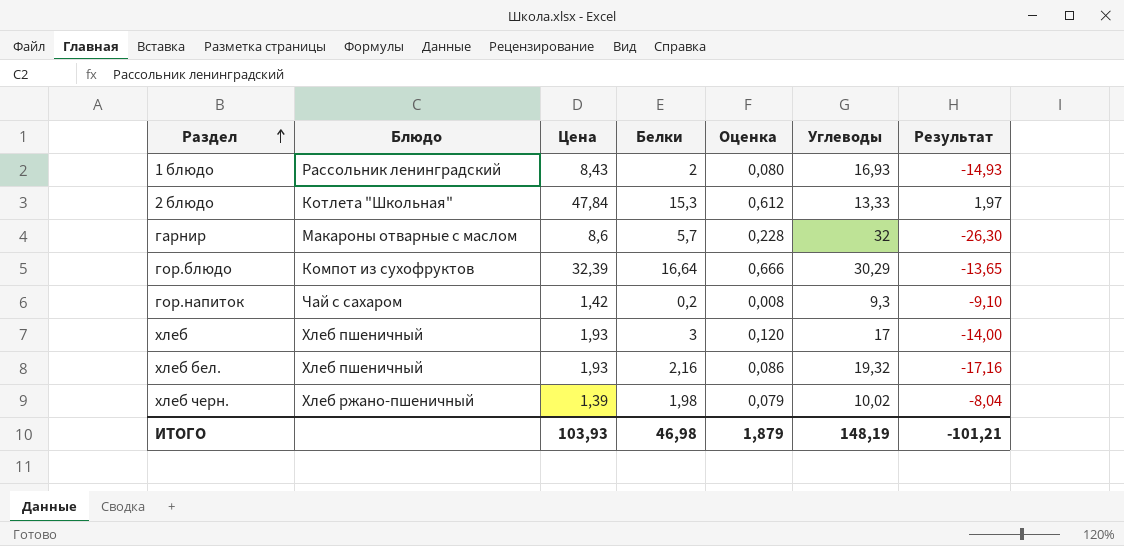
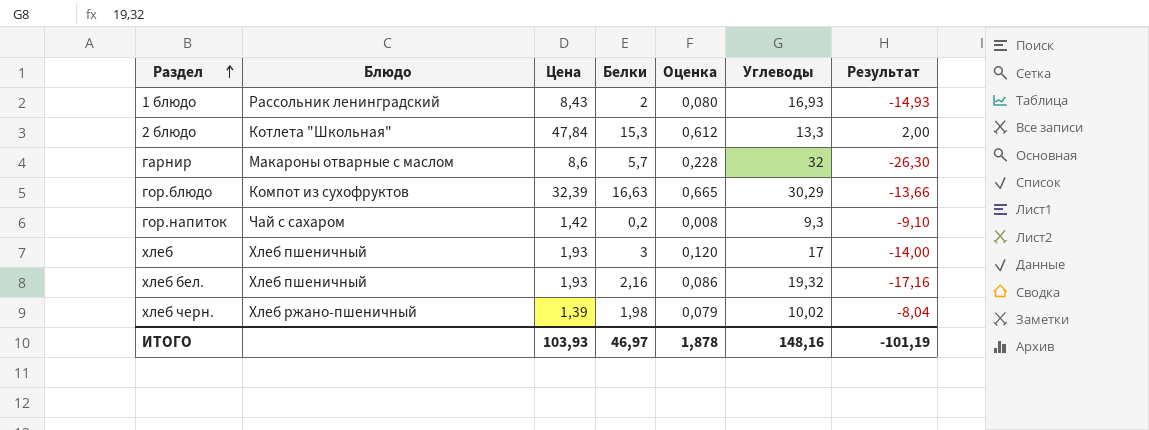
2 блюдо | Углеводы: 13,33 -> 13,3
2 блюдо | Результат: 1,97 -> 2,00
гор.блюдо | Белки: 16,64 -> 16,63
гор.блюдо | Оценка: 0,666 -> 0,665
гор.блюдо | Результат: -13,65 -> -13,66
ИТОГО | Белки: 46,98 -> 46,97
ИТОГО | Оценка: 1,879 -> 1,878
ИТОГО | Углеводы: 148,19 -> 148,16
ИТОГО | Результат: -101,21 -> -101,19

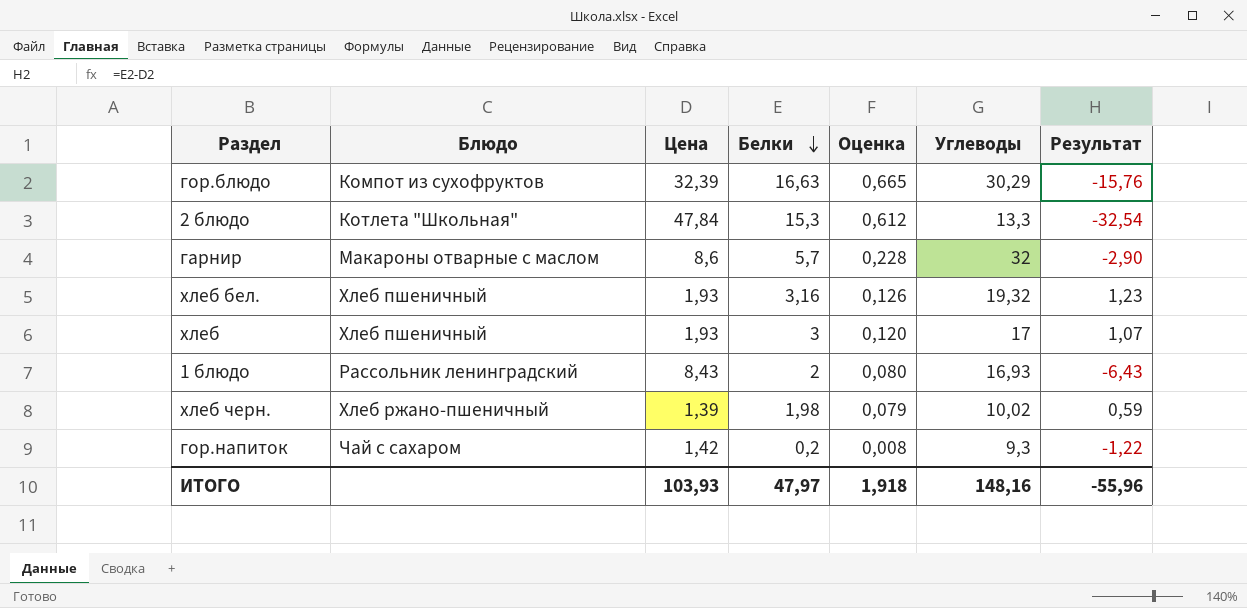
row order: Раздел ascending -> Белки descending
column Результат | formula: [Белки] - [Углеводы] -> [Белки] - [Цена]
хлеб бел. | Белки: 2,16 -> 3,16
хлеб бел. | Оценка: 0,086 -> 0,126
ИТОГО | Белки: 46,97 -> 47,97
ИТОГО | Оценка: 1,878 -> 1,918
ИТОГО | Результат: -101,19 -> -55,96

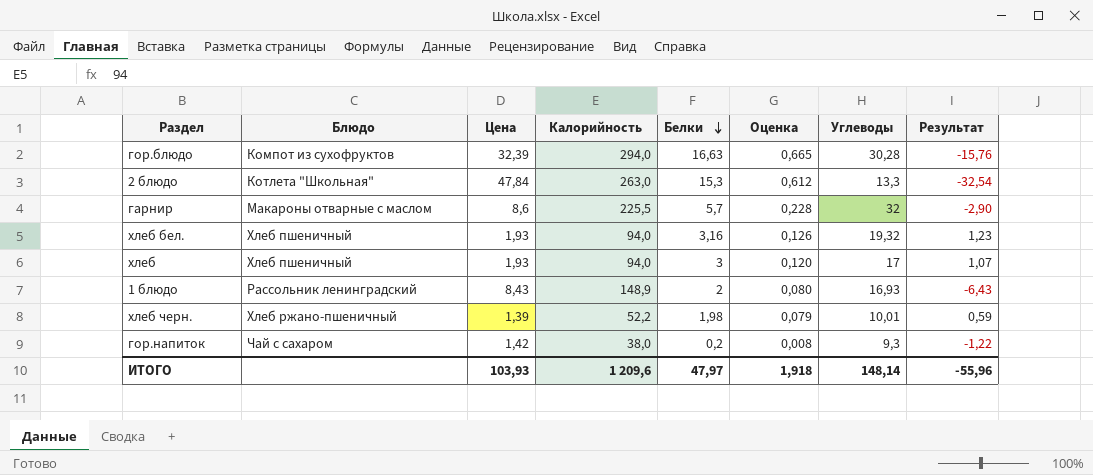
column Калорийность | position: none -> 4
гор.блюдо | Углеводы: 30,29 -> 30,28
хлеб черн. | Углеводы: 10,02 -> 10,01
ИТОГО | Углеводы: 148,16 -> 148,14

